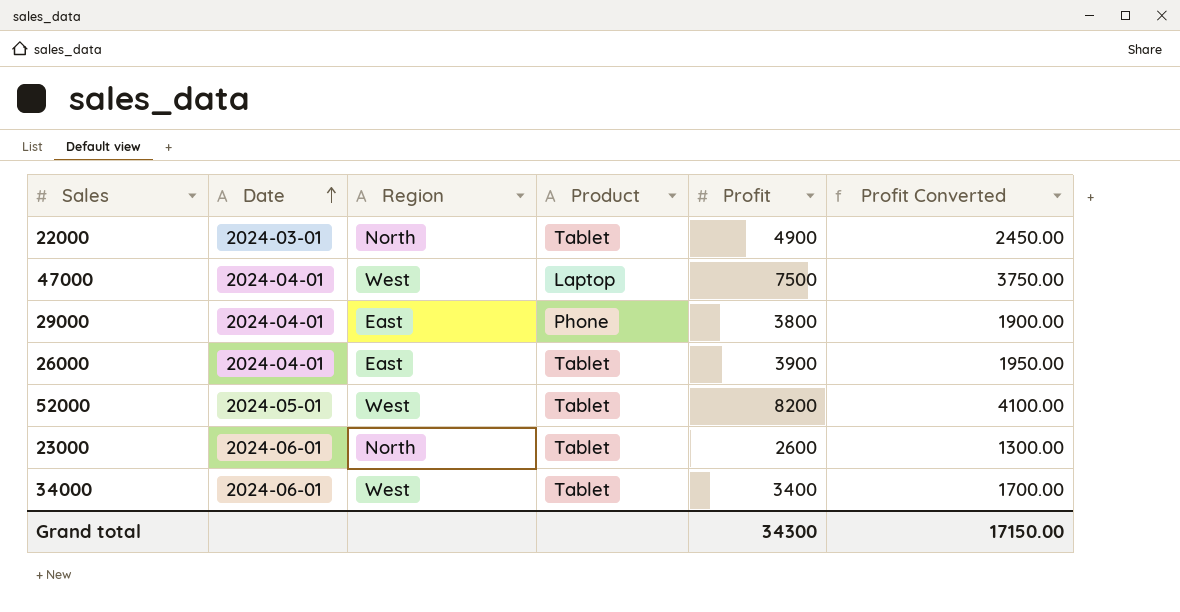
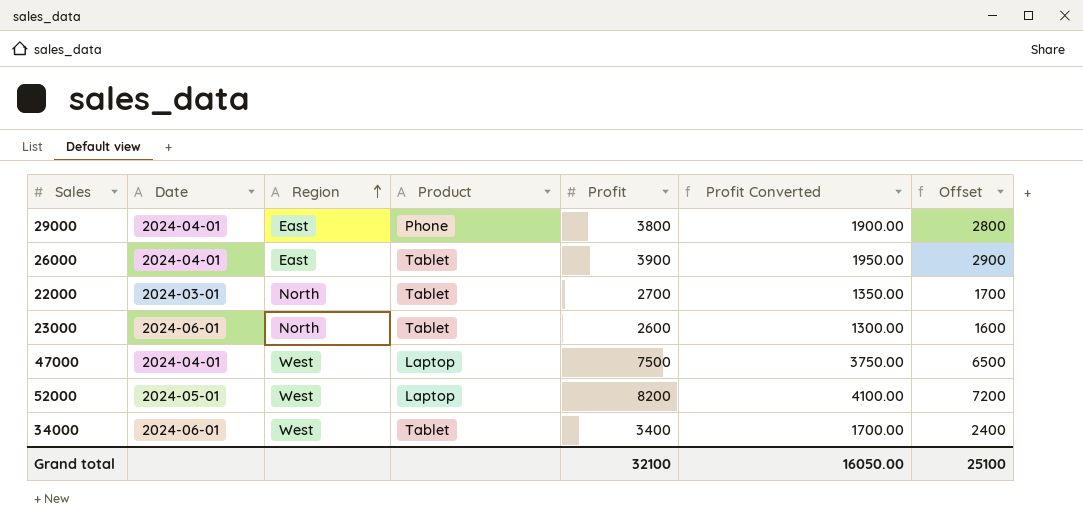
row order: Date ascending -> Region ascending
column Offset | formula: none -> [Profit] - 1000
22000 | Profit: 4900 -> 2700
22000 | Profit Converted: 2450.00 -> 1350.00
52000 | Product: Tablet -> Laptop
Grand total | Profit: 34300 -> 32100
Grand total | Profit Converted: 17150.00 -> 16050.00

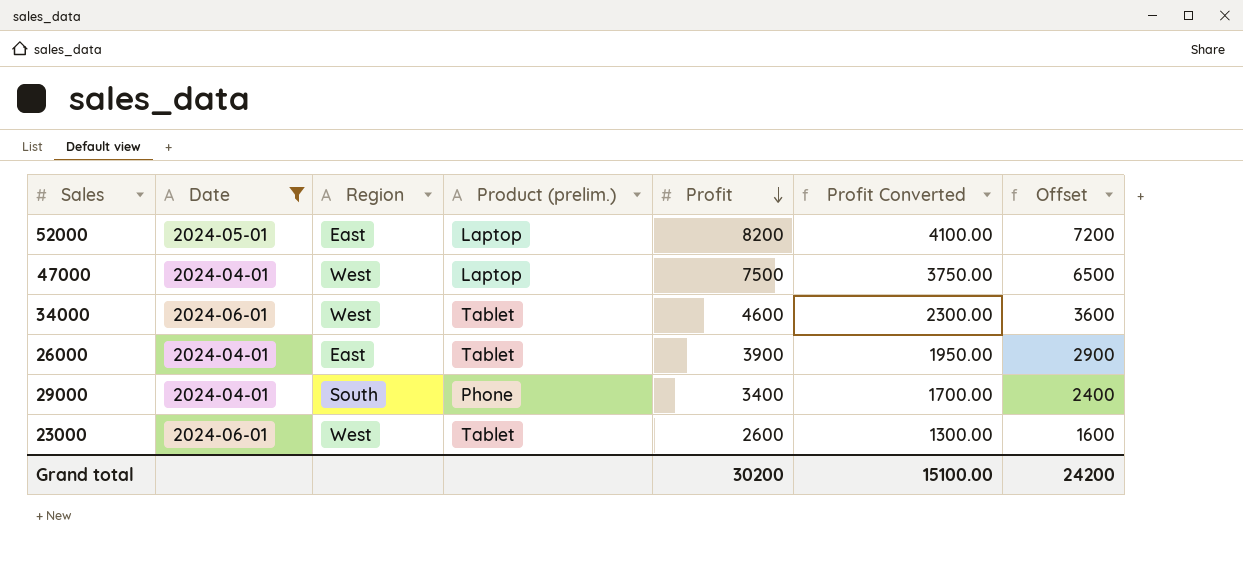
filter: none -> Date != 2024-03-01
row order: Region ascending -> Profit descending
column name: Product -> Product (prelim.)
52000 | Region: West -> East
34000 | Profit: 3400 -> 4600
34000 | Profit Converted: 1700.00 -> 2300.00
34000 | Offset: 2400 -> 3600
29000 | Region: East -> South
29000 | Profit: 3800 -> 3400
29000 | Profit Converted: 1900.00 -> 1700.00
29000 | Offset: 2800 -> 2400
23000 | Region: North -> West
Grand total | Profit: 32100 -> 30200
Grand total | Profit Converted: 16050.00 -> 15100.00
Grand total | Offset: 25100 -> 24200

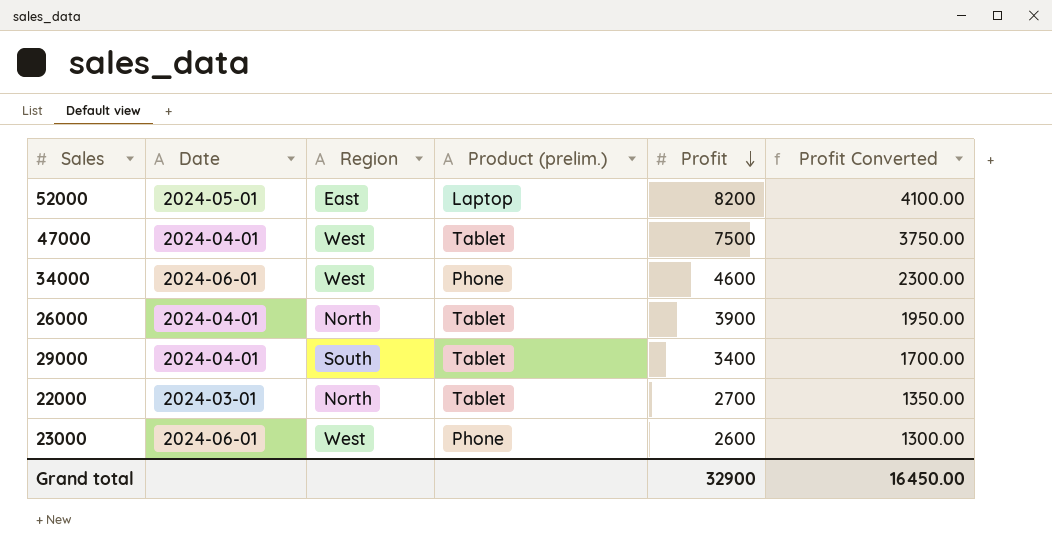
filter: Date != 2024-03-01 -> none
column Offset | formula: [Profit] - 1000 -> none
47000 | Product (prelim.): Laptop -> Tablet
34000 | Product (prelim.): Tablet -> Phone
26000 | Region: East -> North
29000 | Product (prelim.): Phone -> Tablet
23000 | Product (prelim.): Tablet -> Phone
Grand total | Profit: 30200 -> 32900
Grand total | Profit Converted: 15100.00 -> 16450.00

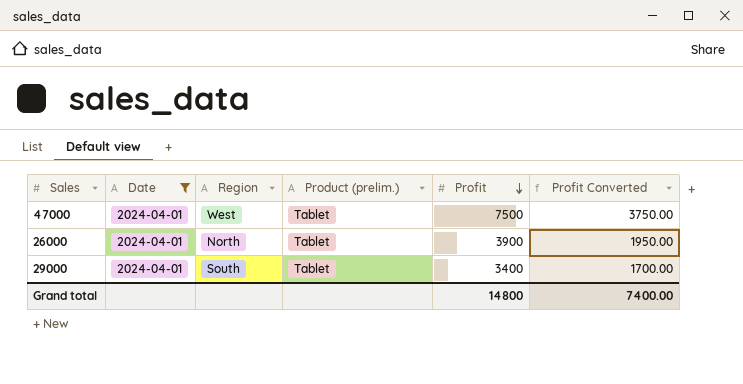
filter: none -> Date = 2024-04-01
Grand total | Profit: 32900 -> 14800
Grand total | Profit Converted: 16450.00 -> 7400.00

